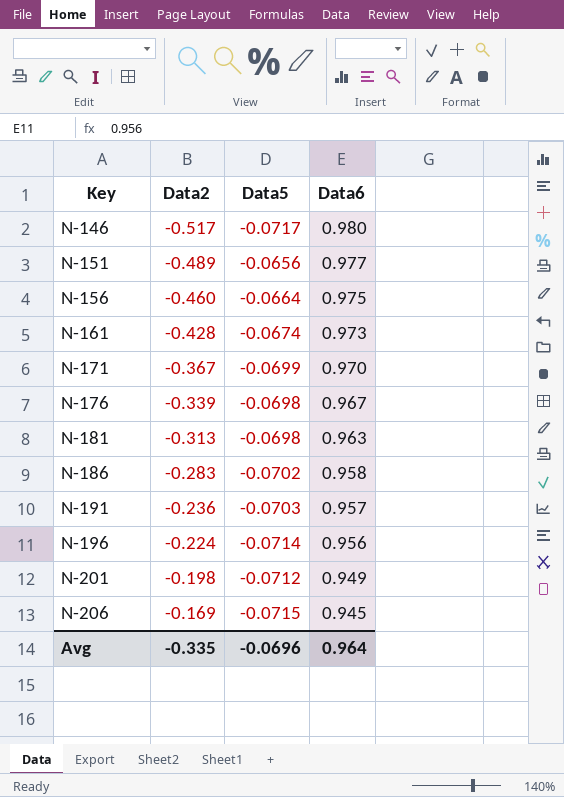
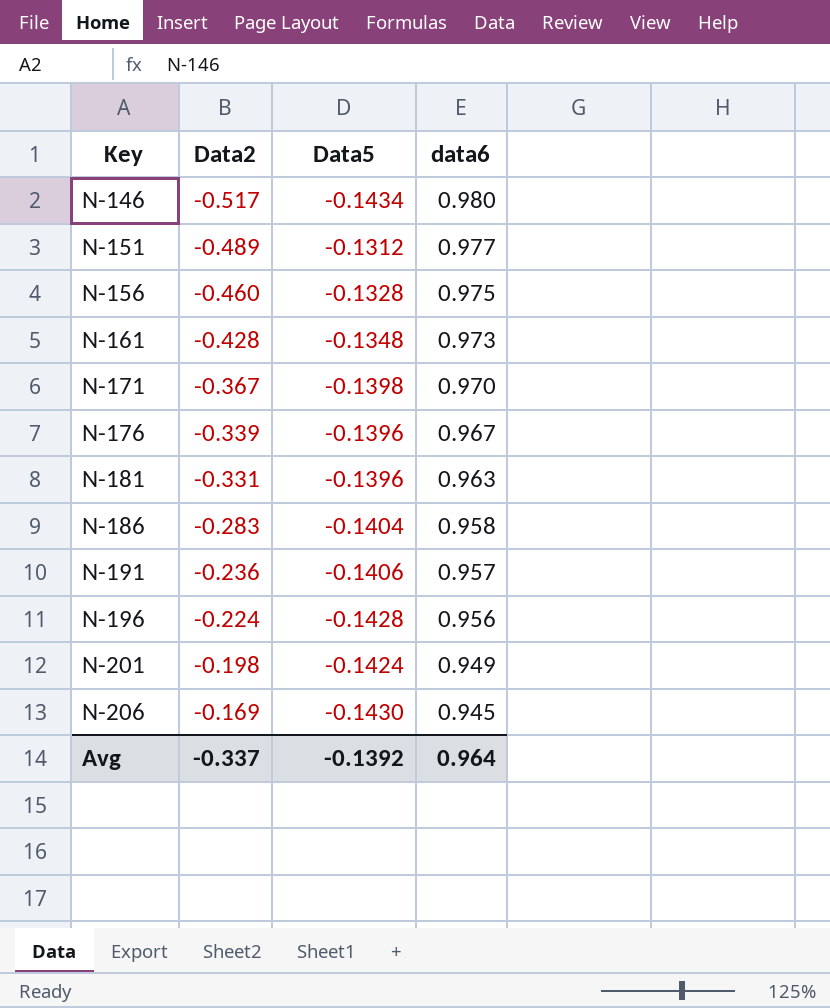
column name: Data6 -> data6
N-146 | Data5: -0.0717 -> -0.1434
N-151 | Data5: -0.0656 -> -0.1312
N-156 | Data5: -0.0664 -> -0.1328
N-161 | Data5: -0.0674 -> -0.1348
N-171 | Data5: -0.0699 -> -0.1398
N-176 | Data5: -0.0698 -> -0.1396
N-181 | Data2: -0.313 -> -0.331
N-181 | Data5: -0.0698 -> -0.1396
N-186 | Data5: -0.0702 -> -0.1404
N-191 | Data5: -0.0703 -> -0.1406
N-196 | Data5: -0.0714 -> -0.1428
N-201 | Data5: -0.0712 -> -0.1424
N-206 | Data5: -0.0715 -> -0.1430
Avg | Data2: -0.335 -> -0.337
Avg | Data5: -0.0696 -> -0.1392

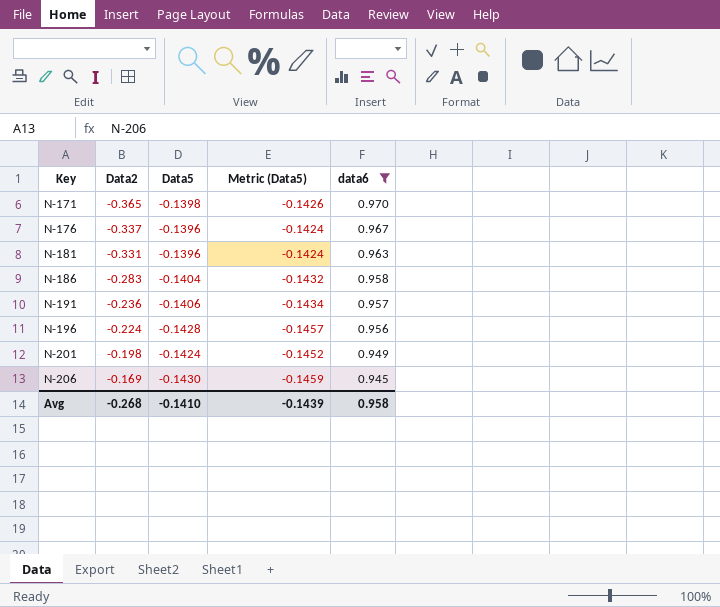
filter: none -> data6 <= 0.970
column Metric (Data5) | formula: none -> [Data5] * 1.02
N-171 | Data2: -0.367 -> -0.365
N-176 | Data2: -0.339 -> -0.337
Avg | Data2: -0.337 -> -0.268
Avg | Data5: -0.1392 -> -0.1410
Avg | data6: 0.964 -> 0.958

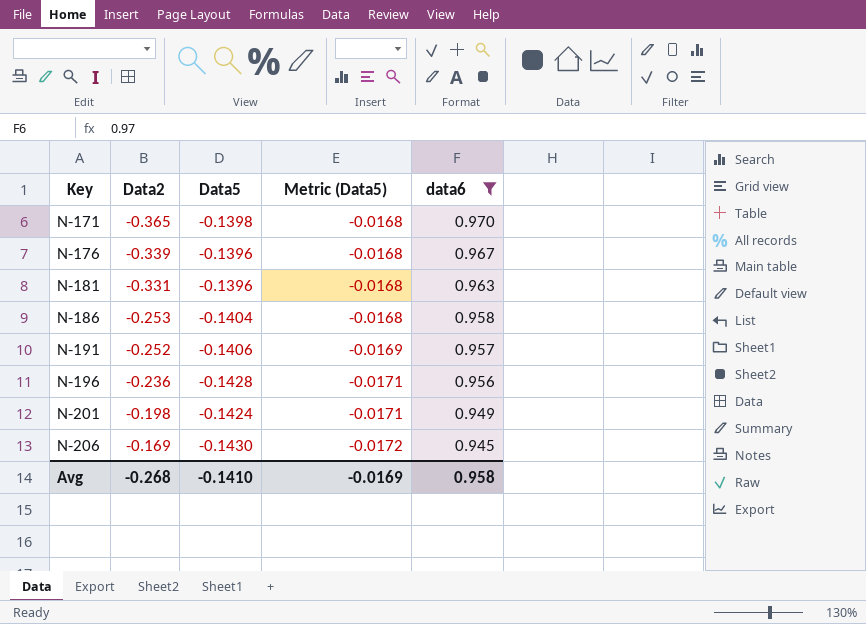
column Metric (Data5) | formula: [Data5] * 1.02 -> [Data5] * 0.12
N-176 | Data2: -0.337 -> -0.339
N-186 | Data2: -0.283 -> -0.253
N-191 | Data2: -0.236 -> -0.252
N-196 | Data2: -0.224 -> -0.236
Avg | Metric (Data5): -0.1439 -> -0.0169

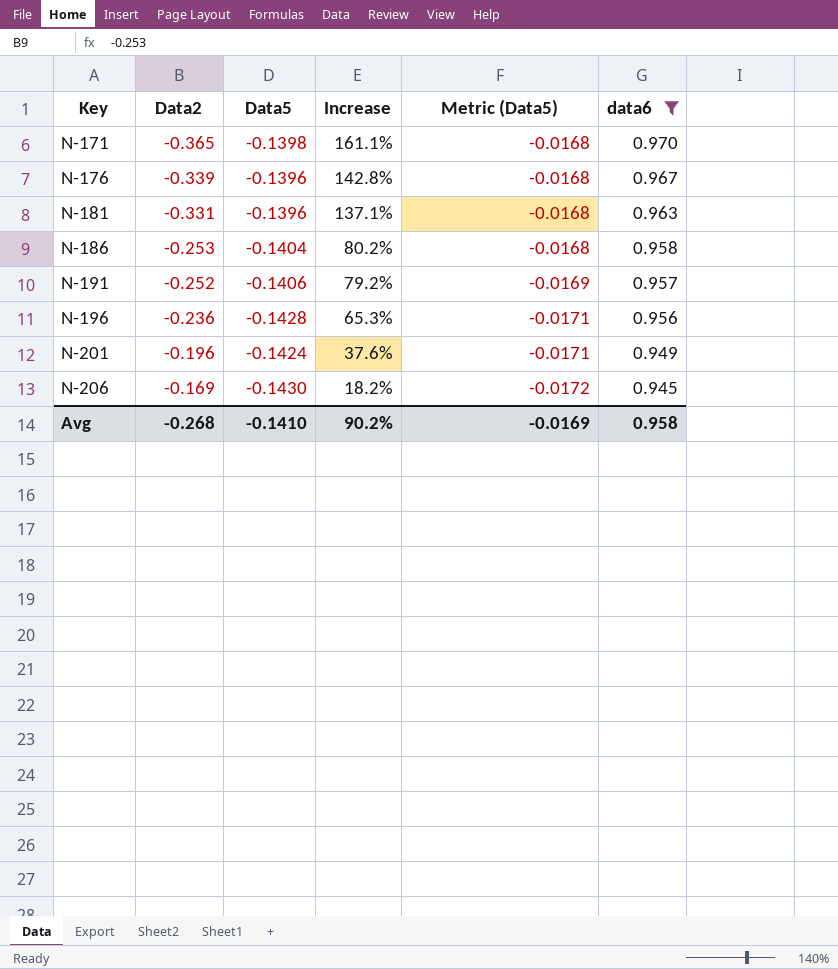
column Increase | formula: none -> ([Data2] - [Data5]) / [Data5]
N-201 | Data2: -0.198 -> -0.196

